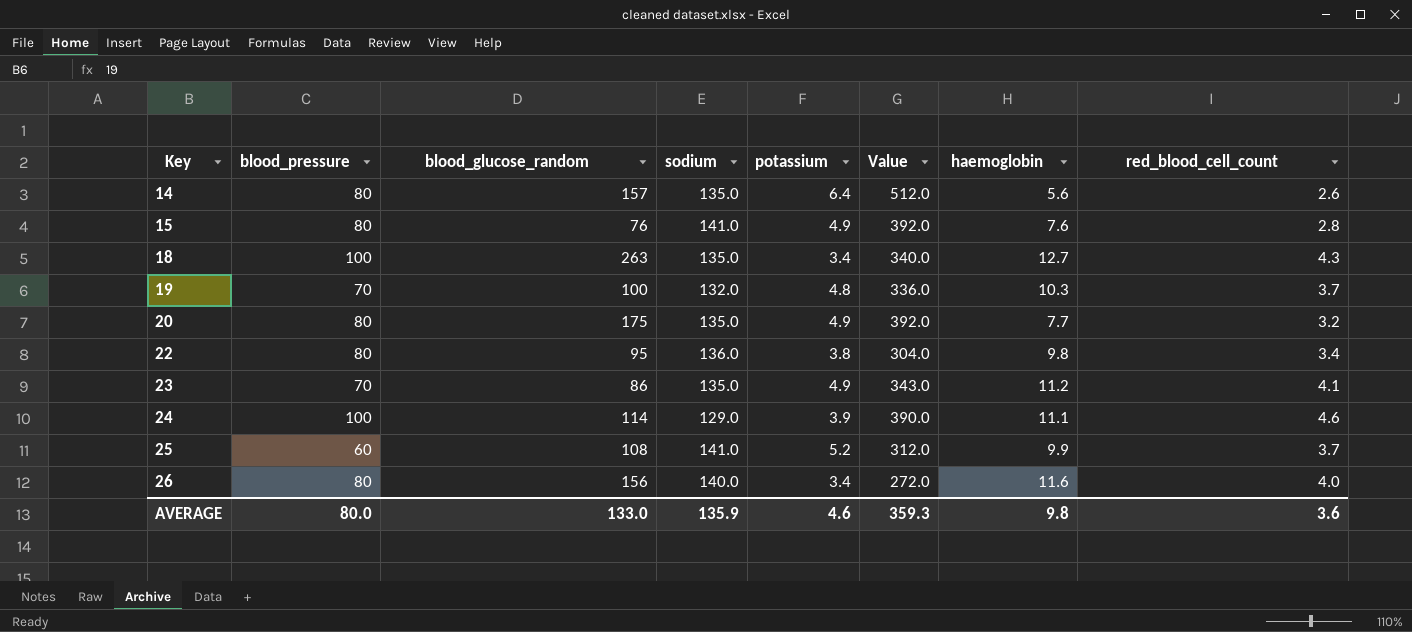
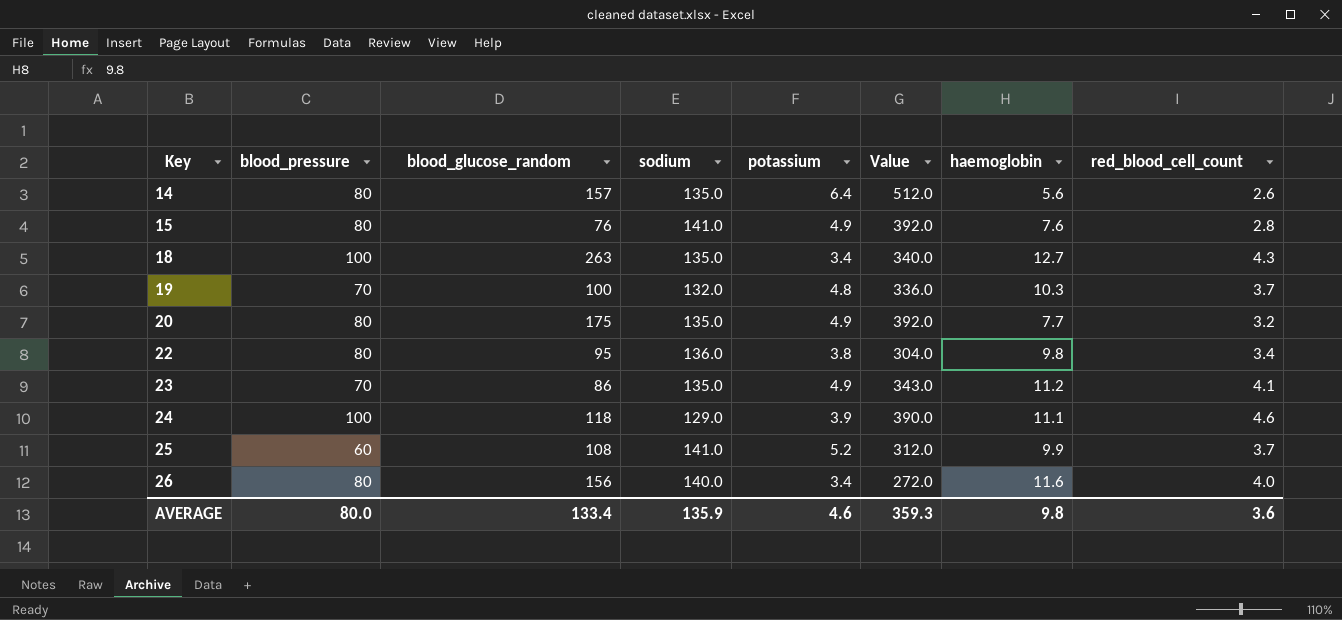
24 | blood_glucose_random: 114 -> 118
AVERAGE | blood_glucose_random: 133.0 -> 133.4

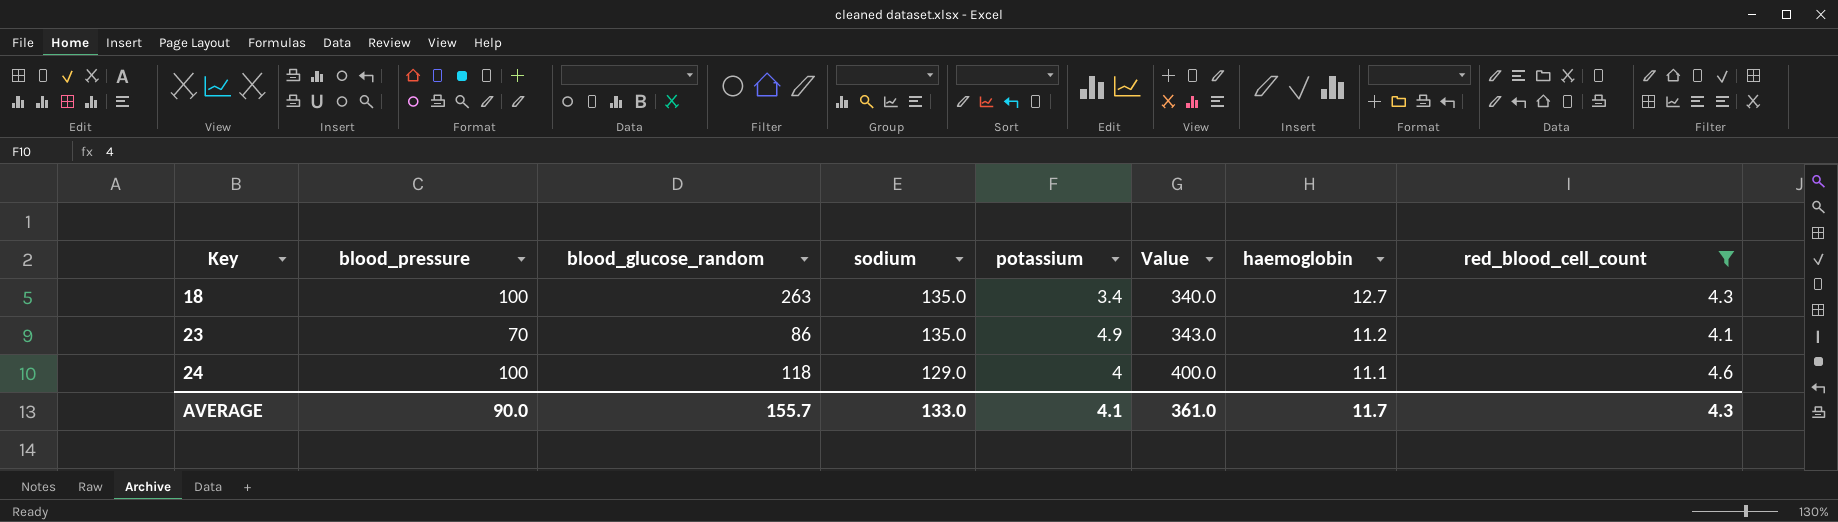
filter: none -> red_blood_cell_count >= 4.1
24 | potassium: 3.9 -> 4
24 | Value: 390.0 -> 400.0
AVERAGE | blood_pressure: 80.0 -> 90.0
AVERAGE | blood_glucose_random: 133.4 -> 155.7
AVERAGE | sodium: 135.9 -> 133.0
AVERAGE | potassium: 4.6 -> 4.1
AVERAGE | Value: 359.3 -> 361.0
AVERAGE | haemoglobin: 9.8 -> 11.7
AVERAGE | red_blood_cell_count: 3.6 -> 4.3

